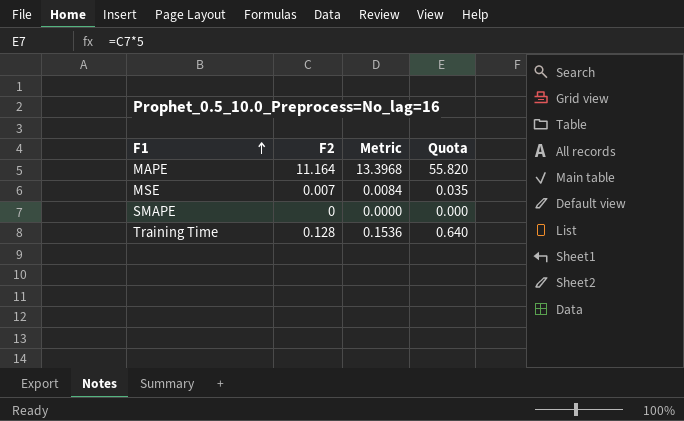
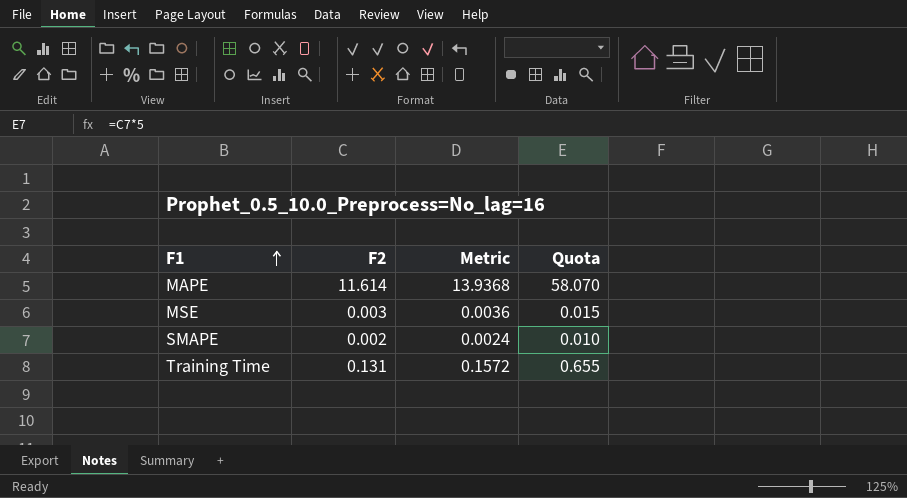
MAPE | F2: 11.164 -> 11.614
MAPE | Metric: 13.3968 -> 13.9368
MAPE | Quota: 55.820 -> 58.070
MSE | F2: 0.007 -> 0.003
MSE | Metric: 0.0084 -> 0.0036
MSE | Quota: 0.035 -> 0.015
SMAPE | F2: 0 -> 0.002
SMAPE | Metric: 0.0000 -> 0.0024
SMAPE | Quota: 0.000 -> 0.010
Training Time | F2: 0.128 -> 0.131
Training Time | Metric: 0.1536 -> 0.1572
Training Time | Quota: 0.640 -> 0.655

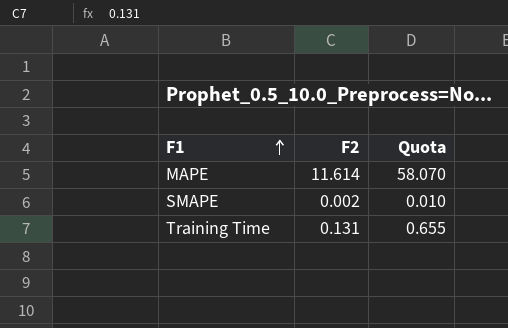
column Metric | formula: [F2] * 1.2 -> none
row MSE: 0.003 | 0.0036 | 0.015 -> none

